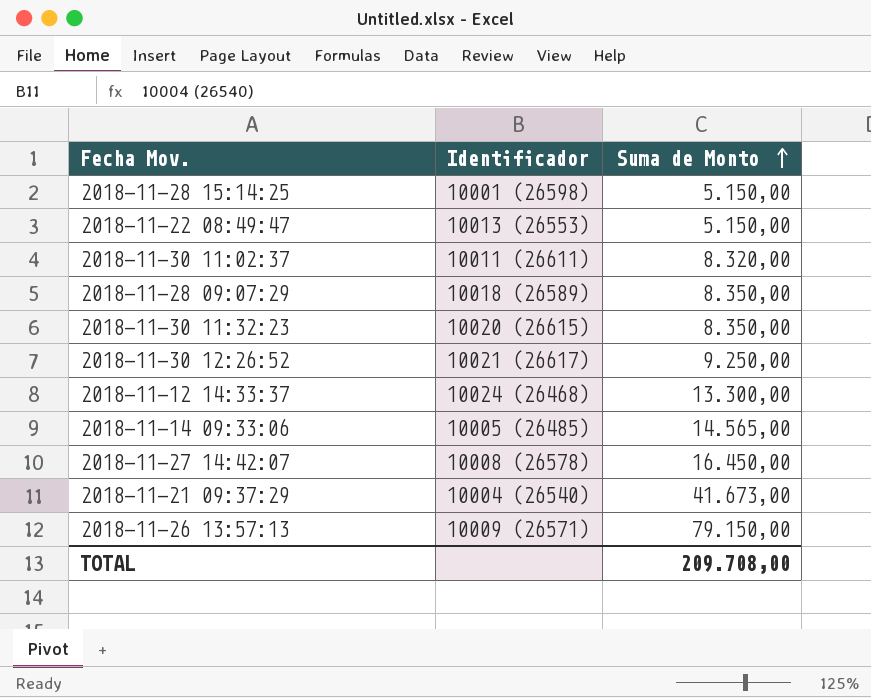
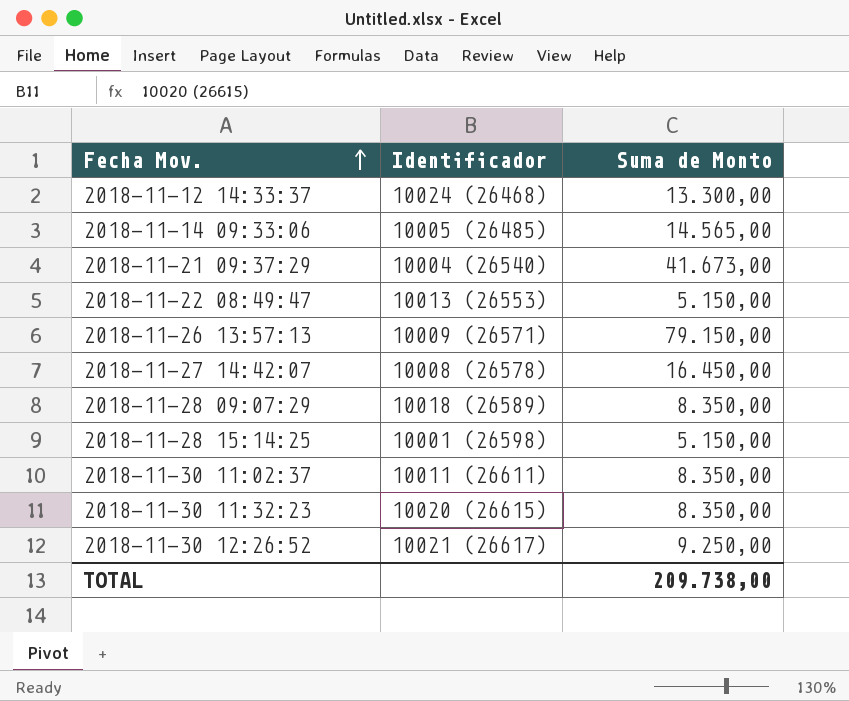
row order: Suma de Monto ascending -> Fecha Mov. ascending
2018-11-30 11:02:37 | Suma de Monto: 8.320,00 -> 8.350,00
TOTAL | Suma de Monto: 209.708,00 -> 209.738,00

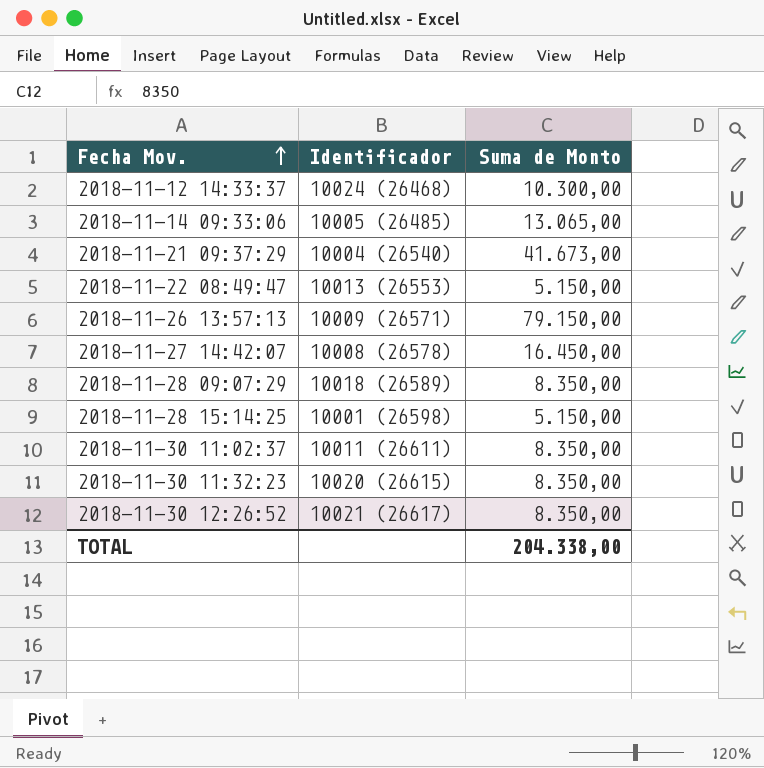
2018-11-12 14:33:37 | Suma de Monto: 13.300,00 -> 10.300,00
2018-11-14 09:33:06 | Suma de Monto: 14.565,00 -> 13.065,00
2018-11-30 12:26:52 | Suma de Monto: 9.250,00 -> 8.350,00
TOTAL | Suma de Monto: 209.738,00 -> 204.338,00

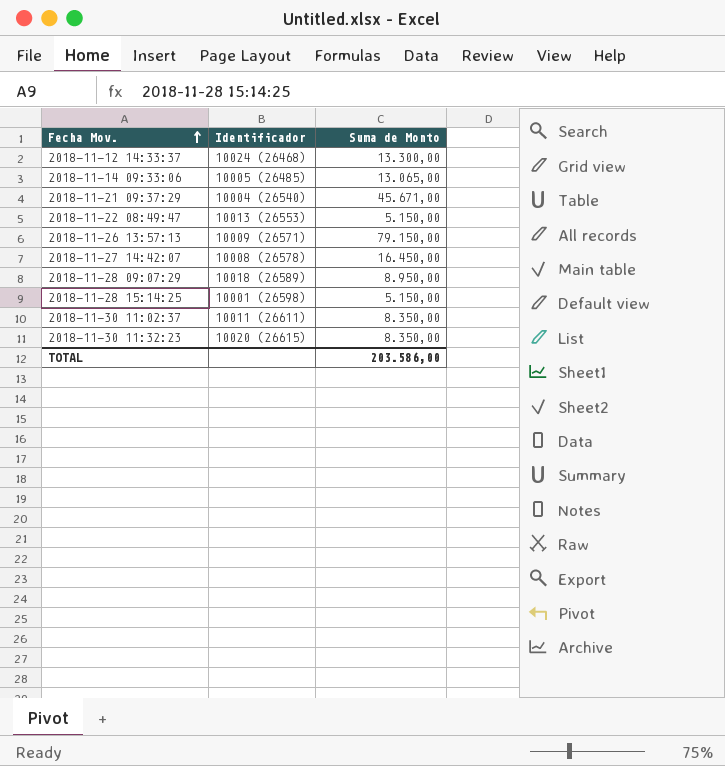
row 2018-11-30 12:26:52: 10021 (26617) | 8.350,00 -> none
2018-11-12 14:33:37 | Suma de Monto: 10.300,00 -> 13.300,00
2018-11-21 09:37:29 | Suma de Monto: 41.673,00 -> 45.671,00
2018-11-28 09:07:29 | Suma de Monto: 8.350,00 -> 8.950,00
TOTAL | Suma de Monto: 204.338,00 -> 203.586,00

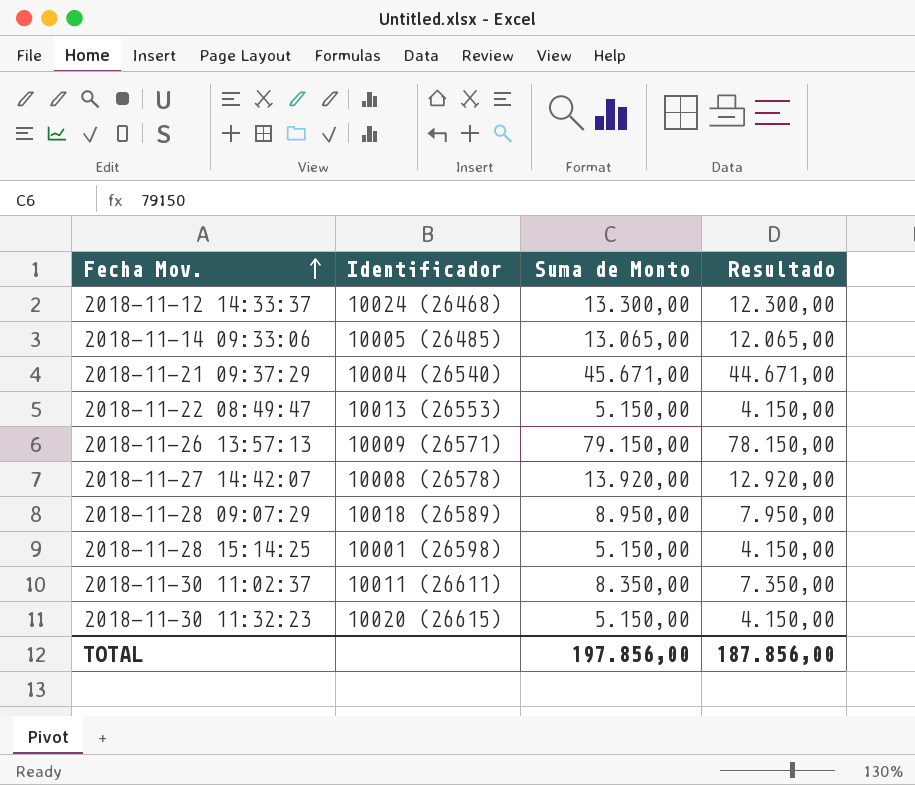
column Resultado | formula: none -> [Suma de Monto] - 1000
2018-11-27 14:42:07 | Suma de Monto: 16.450,00 -> 13.920,00
2018-11-30 11:32:23 | Suma de Monto: 8.350,00 -> 5.150,00
TOTAL | Suma de Monto: 203.586,00 -> 197.856,00

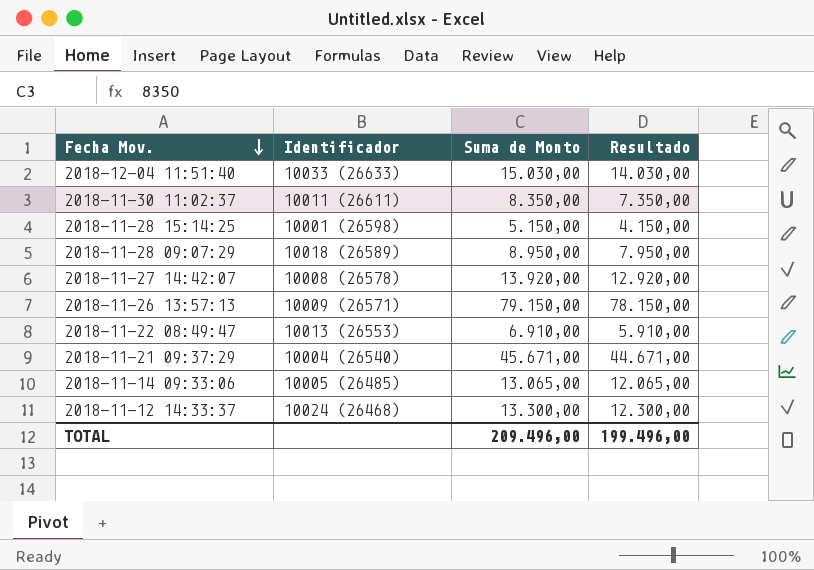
row order: Fecha Mov. ascending -> Fecha Mov. descending
row 2018-11-30 11:32:23: 10020 (26615) | 5.150,00 | 4.150,00 -> none
row 2018-12-04 11:51:40: none -> 10033 (26633) | 15.030,00 | 14.030,00
2018-11-22 08:49:47 | Suma de Monto: 5.150,00 -> 6.910,00
2018-11-22 08:49:47 | Resultado: 4.150,00 -> 5.910,00
TOTAL | Suma de Monto: 197.856,00 -> 209.496,00
TOTAL | Resultado: 187.856,00 -> 199.496,00

